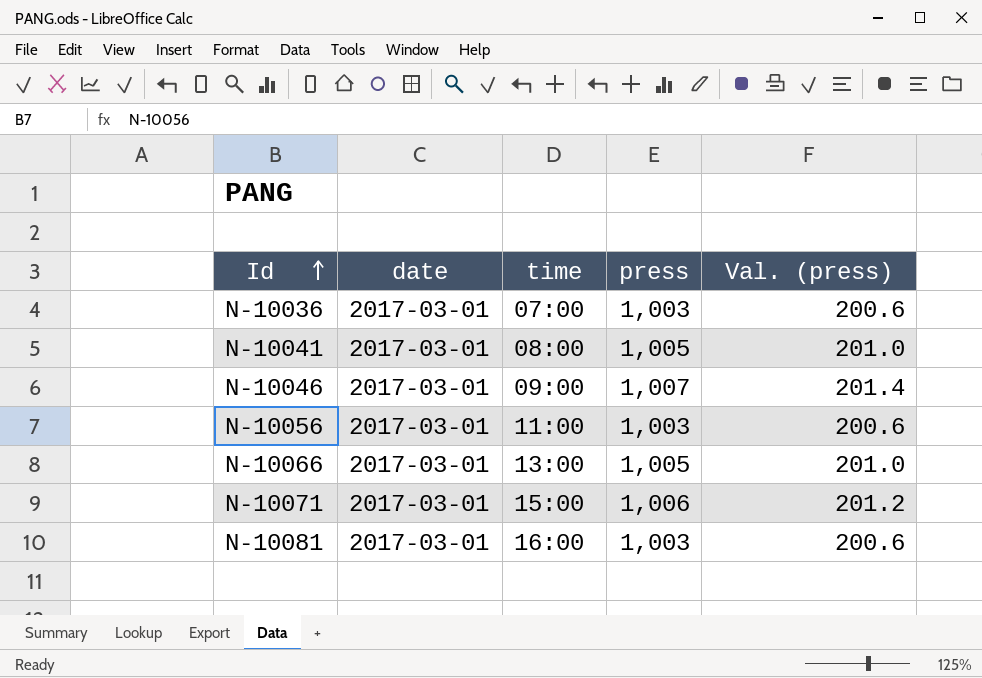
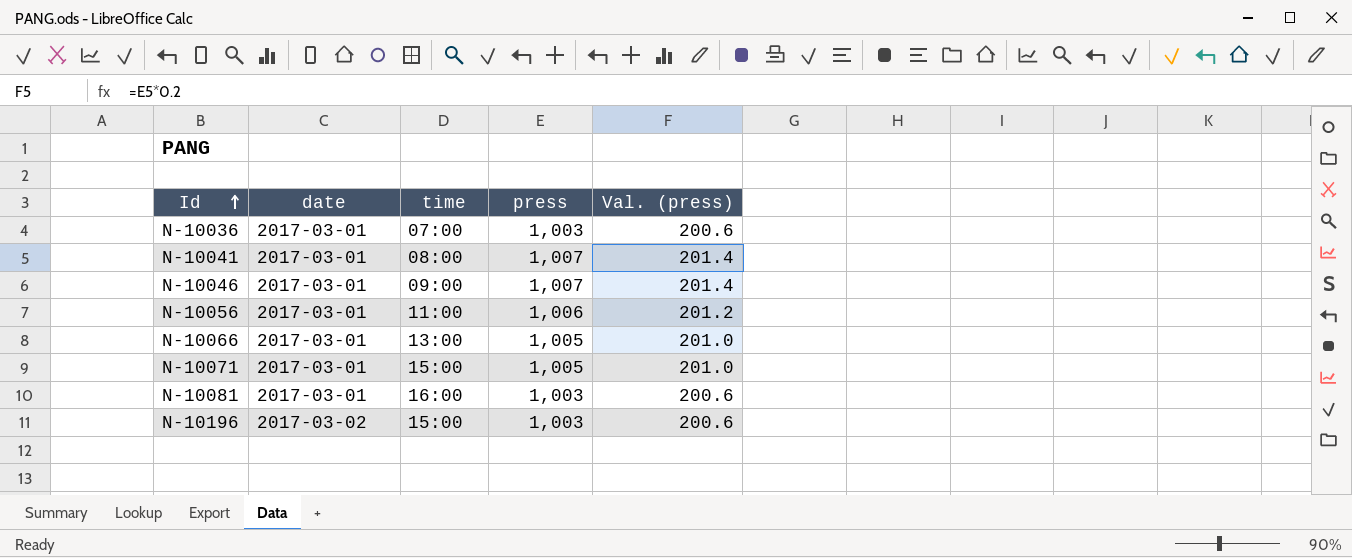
N-10041 | press: 1,005 -> 1,007
N-10041 | Val. (press): 201.0 -> 201.4
N-10056 | press: 1,003 -> 1,006
N-10056 | Val. (press): 200.6 -> 201.2
N-10071 | press: 1,006 -> 1,005
N-10071 | Val. (press): 201.2 -> 201.0
row N-10196: none -> 2017-03-02 | 15:00 | 1,003 | 200.6

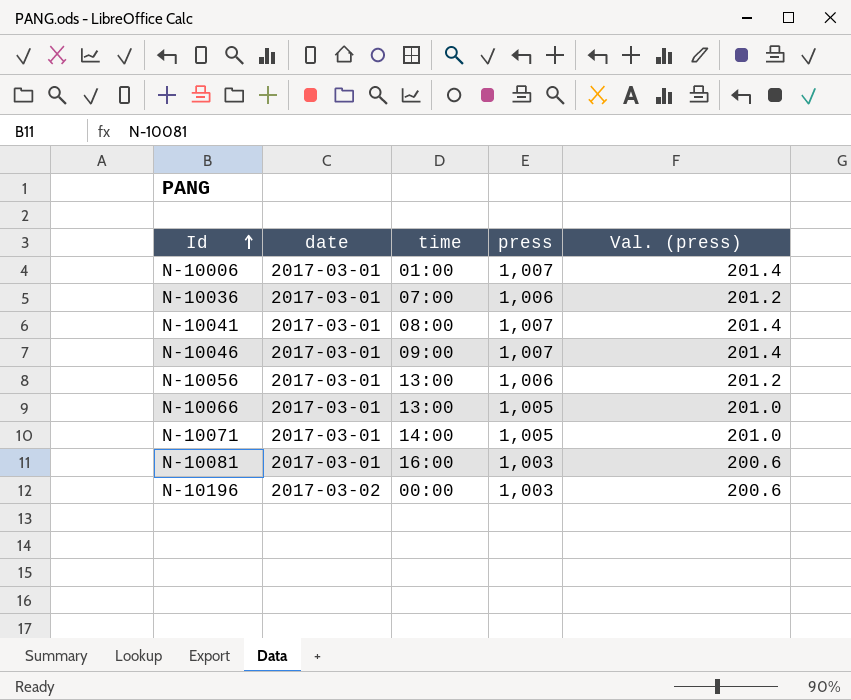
row N-10006: none -> 2017-03-01 | 01:00 | 1,007 | 201.4
N-10036 | press: 1,003 -> 1,006
N-10036 | Val. (press): 200.6 -> 201.2
N-10056 | time: 11:00 -> 13:00
N-10071 | time: 15:00 -> 14:00
N-10196 | time: 15:00 -> 00:00

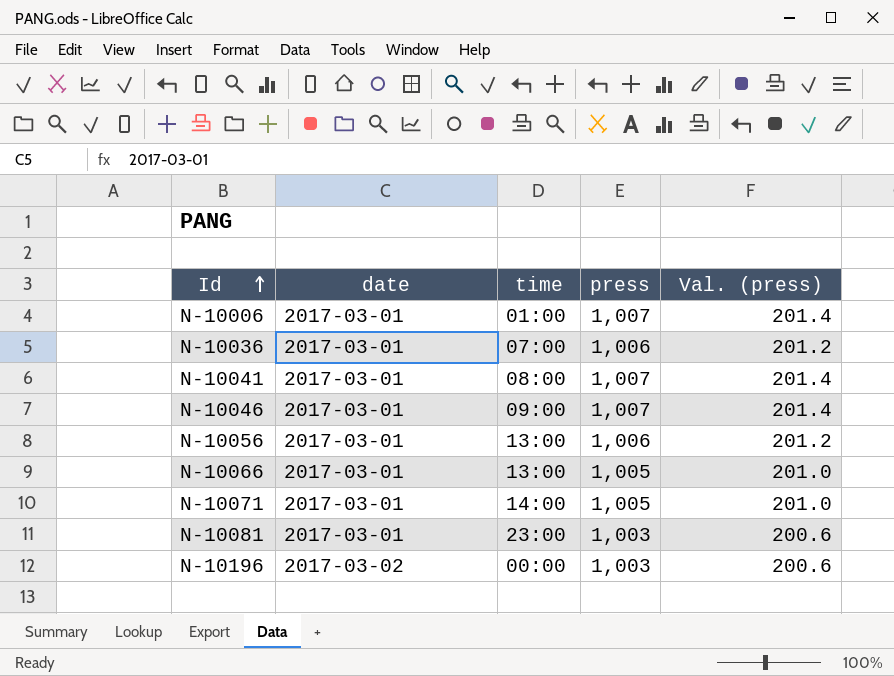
N-10081 | time: 16:00 -> 23:00

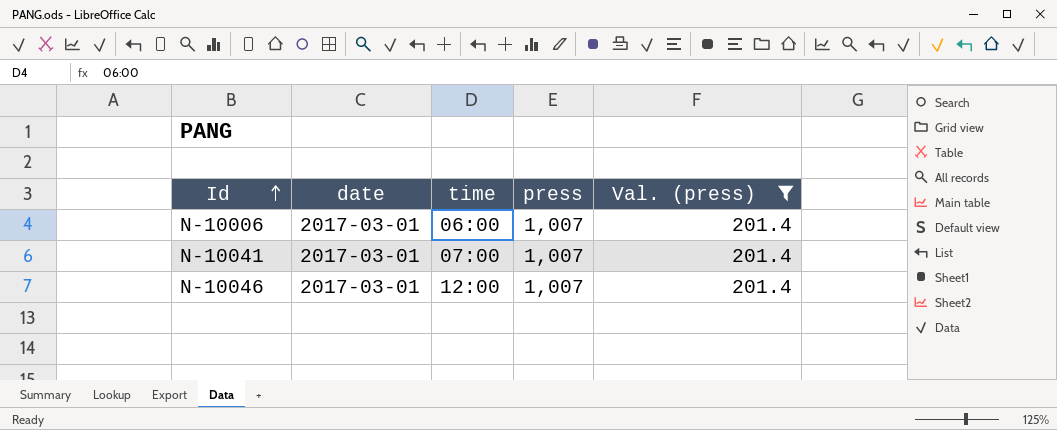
filter: none -> Val. (press) = 201.4
N-10006 | time: 01:00 -> 06:00
N-10041 | time: 08:00 -> 07:00
N-10046 | time: 09:00 -> 12:00

